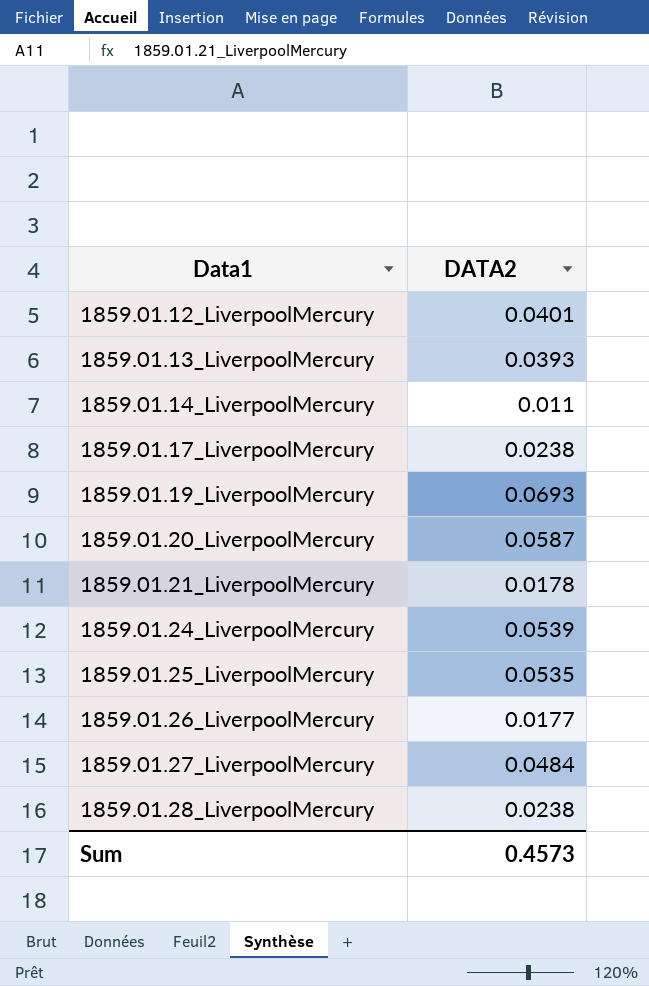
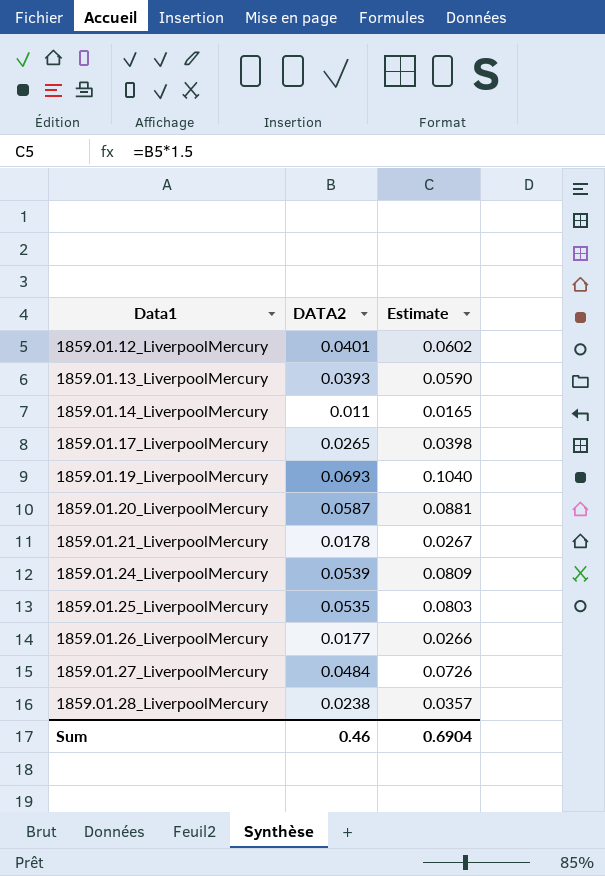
column Estimate | formula: none -> [DATA2] * 1.5
1859.01.17_LiverpoolMercury | DATA2: 0.0238 -> 0.0265
Sum | DATA2: 0.4573 -> 0.46

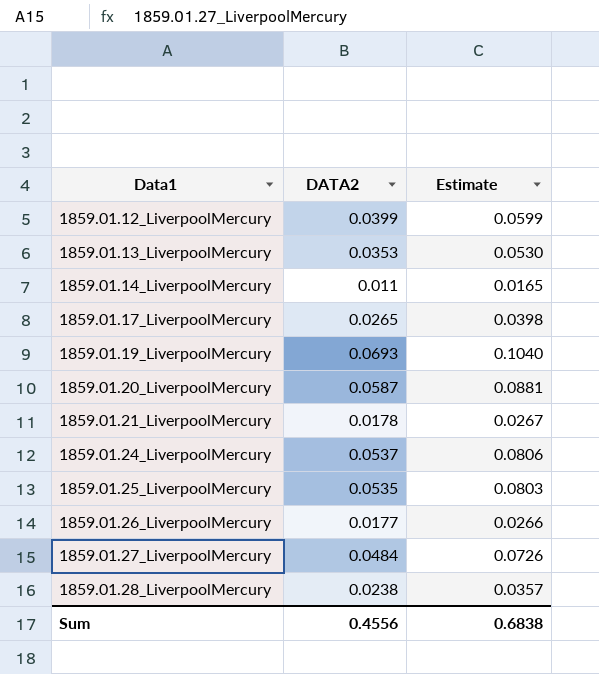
1859.01.12_LiverpoolMercury | DATA2: 0.0401 -> 0.0399
1859.01.12_LiverpoolMercury | Estimate: 0.0602 -> 0.0599
1859.01.13_LiverpoolMercury | DATA2: 0.0393 -> 0.0353
1859.01.13_LiverpoolMercury | Estimate: 0.0590 -> 0.0530
1859.01.24_LiverpoolMercury | DATA2: 0.0539 -> 0.0537
1859.01.24_LiverpoolMercury | Estimate: 0.0809 -> 0.0806
Sum | DATA2: 0.46 -> 0.4556
Sum | Estimate: 0.6904 -> 0.6838

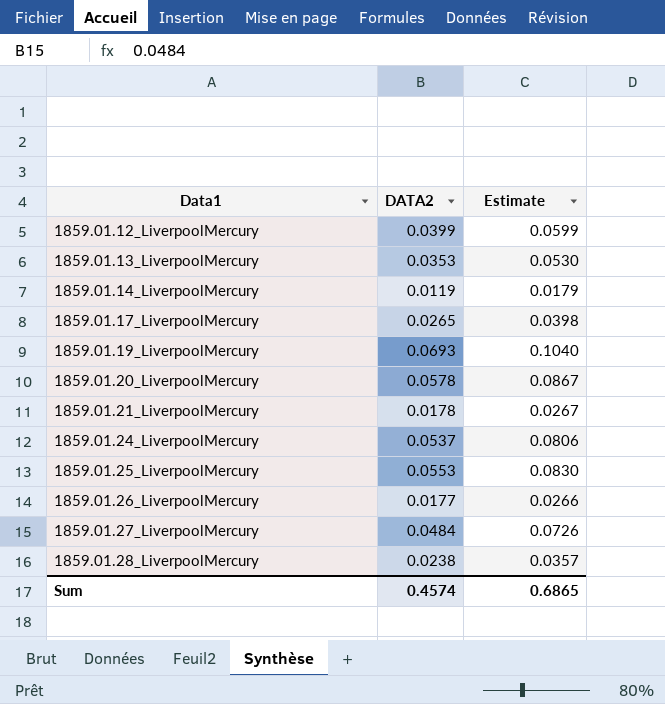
1859.01.14_LiverpoolMercury | DATA2: 0.011 -> 0.0119
1859.01.14_LiverpoolMercury | Estimate: 0.0165 -> 0.0179
1859.01.20_LiverpoolMercury | DATA2: 0.0587 -> 0.0578
1859.01.20_LiverpoolMercury | Estimate: 0.0881 -> 0.0867
1859.01.25_LiverpoolMercury | DATA2: 0.0535 -> 0.0553
1859.01.25_LiverpoolMercury | Estimate: 0.0803 -> 0.0830
Sum | DATA2: 0.4556 -> 0.4574
Sum | Estimate: 0.6838 -> 0.6865

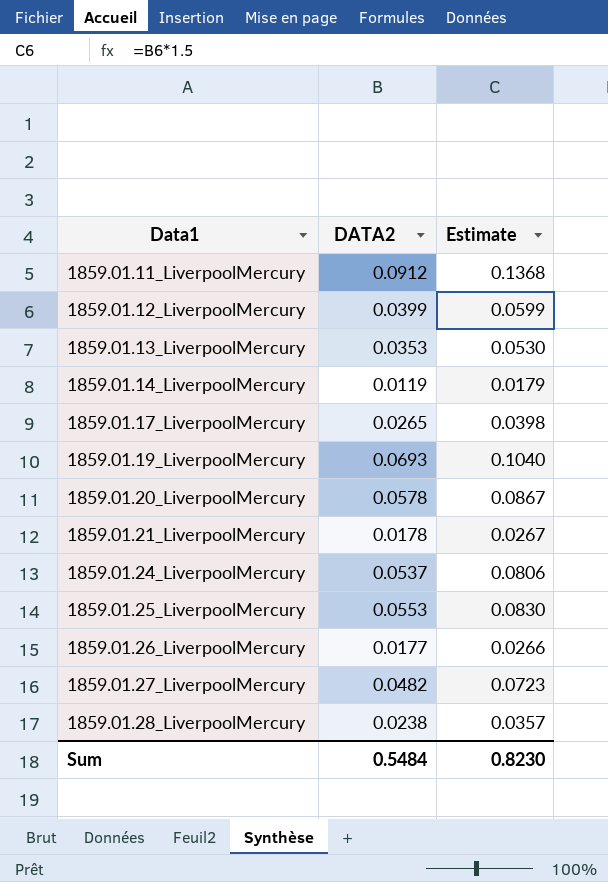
row 1859.01.11_LiverpoolMercury: none -> 0.0912 | 0.1368
1859.01.27_LiverpoolMercury | DATA2: 0.0484 -> 0.0482
1859.01.27_LiverpoolMercury | Estimate: 0.0726 -> 0.0723
Sum | DATA2: 0.4574 -> 0.5484
Sum | Estimate: 0.6865 -> 0.8230

